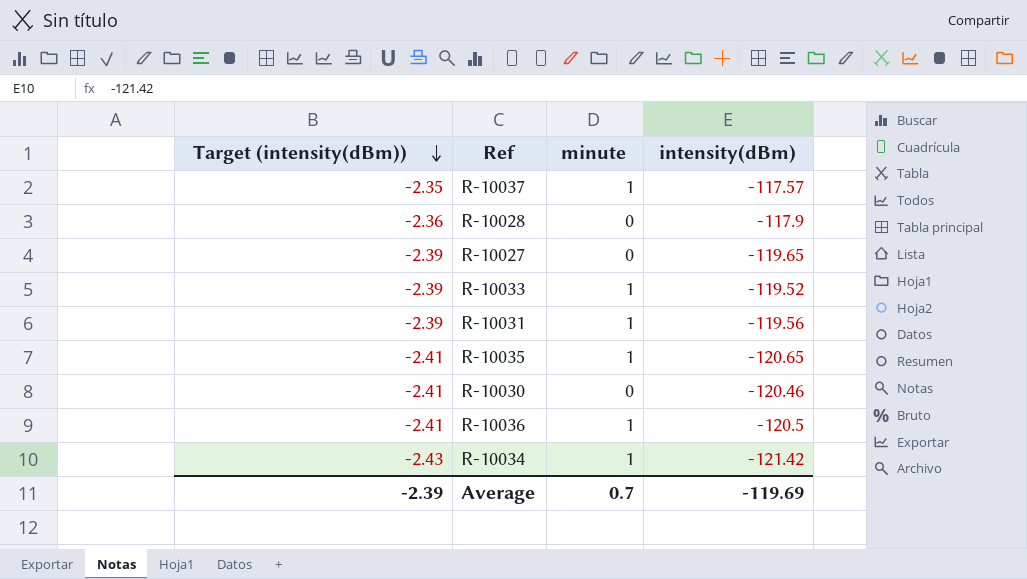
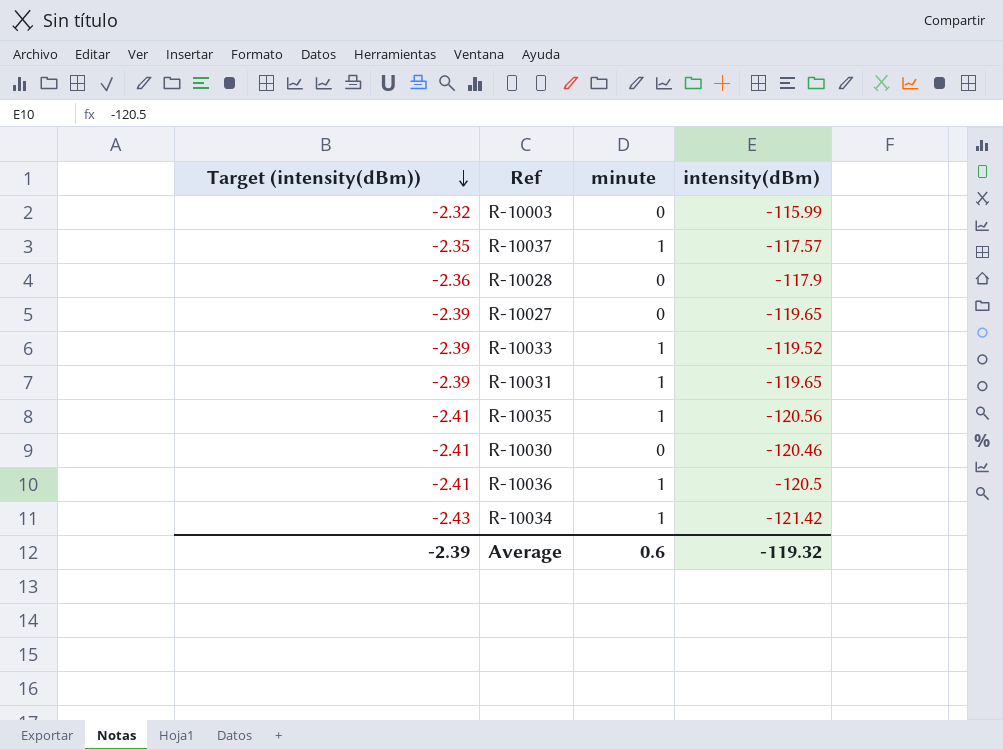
row R-10003: none -> -2.32 | 0 | -115.99
R-10031 | intensity(dBm): -119.56 -> -119.65
R-10035 | intensity(dBm): -120.65 -> -120.56
Average | minute: 0.7 -> 0.6
Average | intensity(dBm): -119.69 -> -119.32

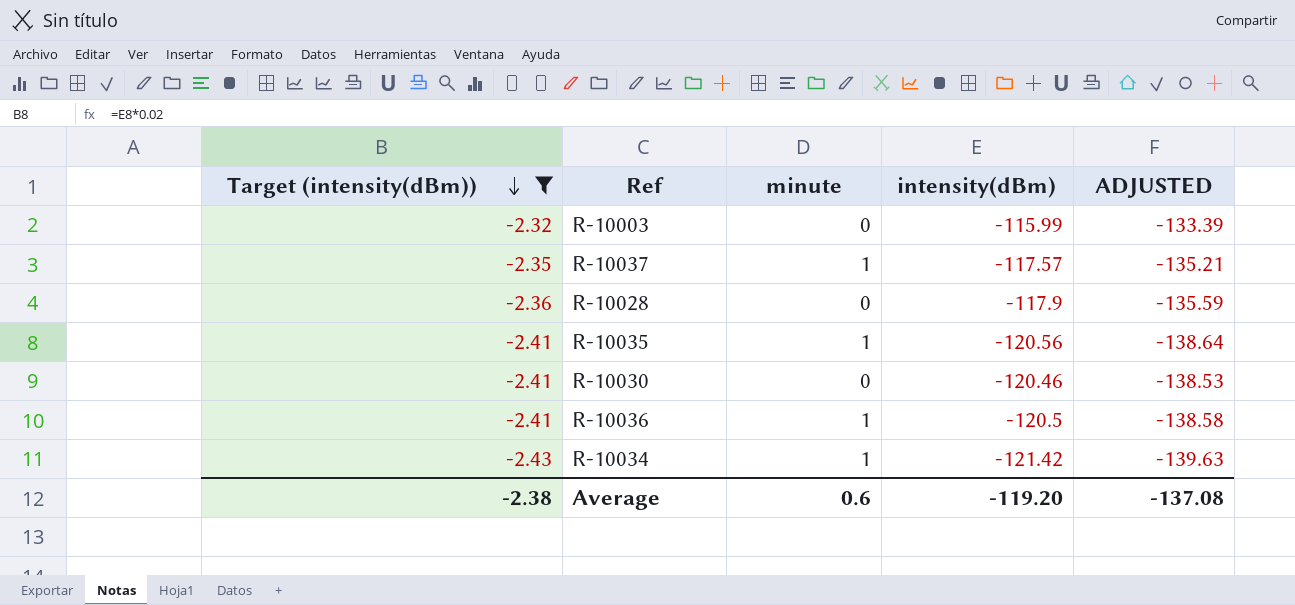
filter: none -> Target (intensity(dBm)) != -2.39
column ADJUSTED | formula: none -> [intensity(dBm)] * 1.15
Average | Target (intensity(dBm)): -2.39 -> -2.38
Average | intensity(dBm): -119.32 -> -119.20

